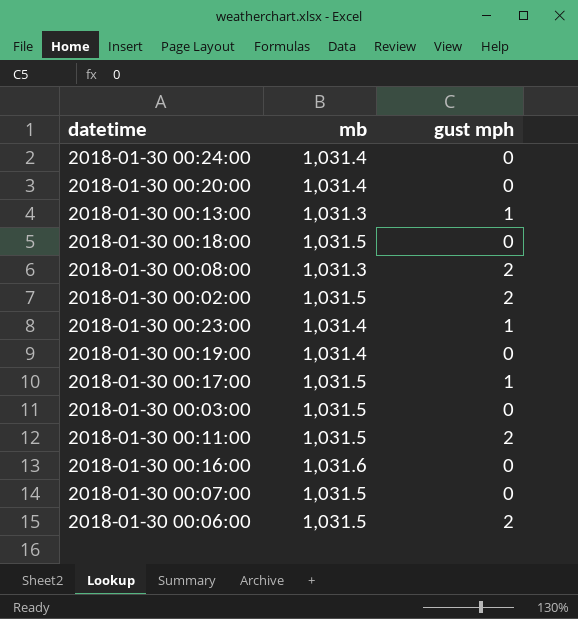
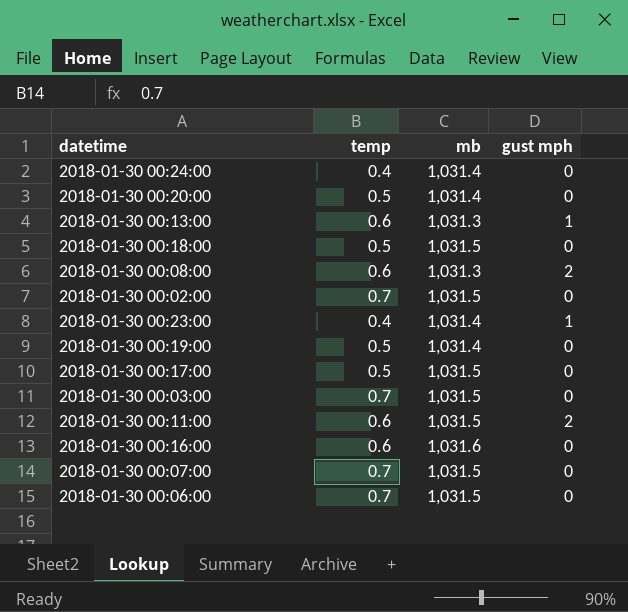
column temp | position: none -> 2
2018-01-30 00:02:00 | gust mph: 2 -> 0
2018-01-30 00:17:00 | gust mph: 1 -> 0
2018-01-30 00:06:00 | gust mph: 2 -> 0

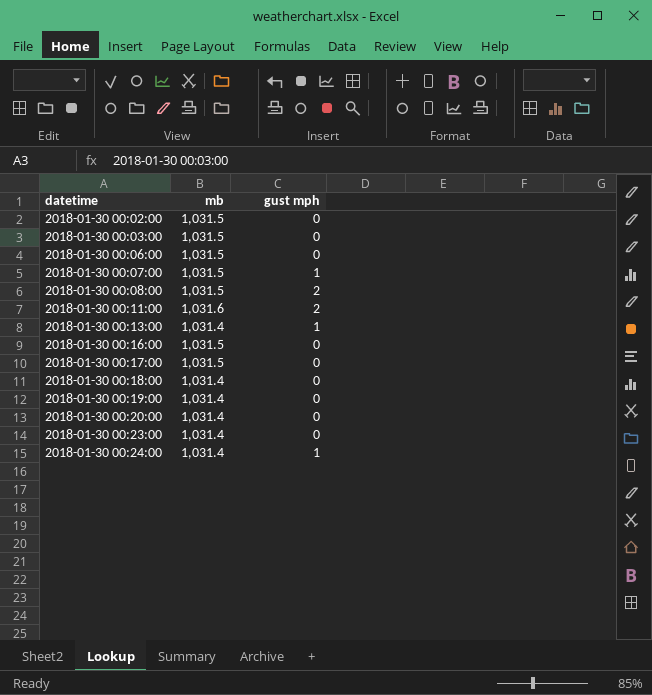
row order: none -> datetime ascending
column temp | position: 2 -> none
2018-01-30 00:07:00 | gust mph: 0 -> 1
2018-01-30 00:08:00 | mb: 1,031.3 -> 1,031.5
2018-01-30 00:11:00 | mb: 1,031.5 -> 1,031.6
2018-01-30 00:13:00 | mb: 1,031.3 -> 1,031.4
2018-01-30 00:16:00 | mb: 1,031.6 -> 1,031.5
2018-01-30 00:18:00 | mb: 1,031.5 -> 1,031.4
2018-01-30 00:23:00 | gust mph: 1 -> 0
2018-01-30 00:24:00 | gust mph: 0 -> 1

